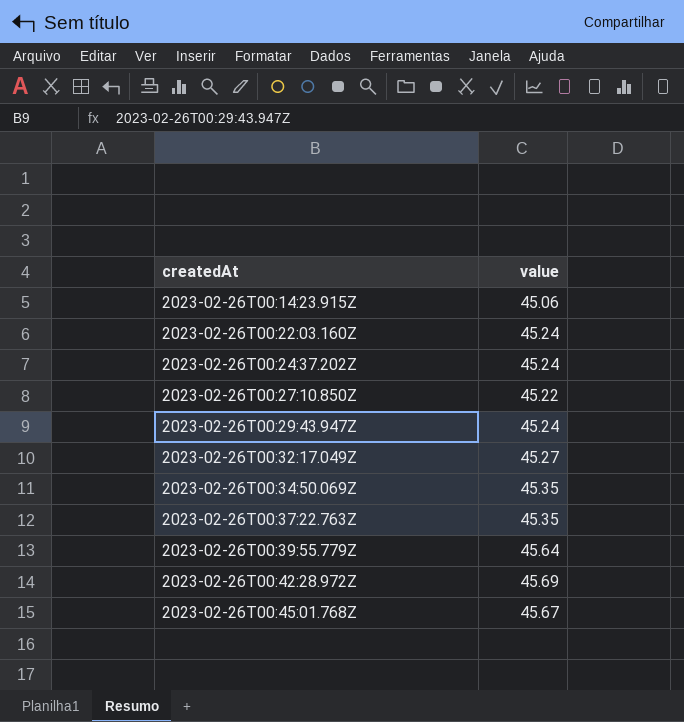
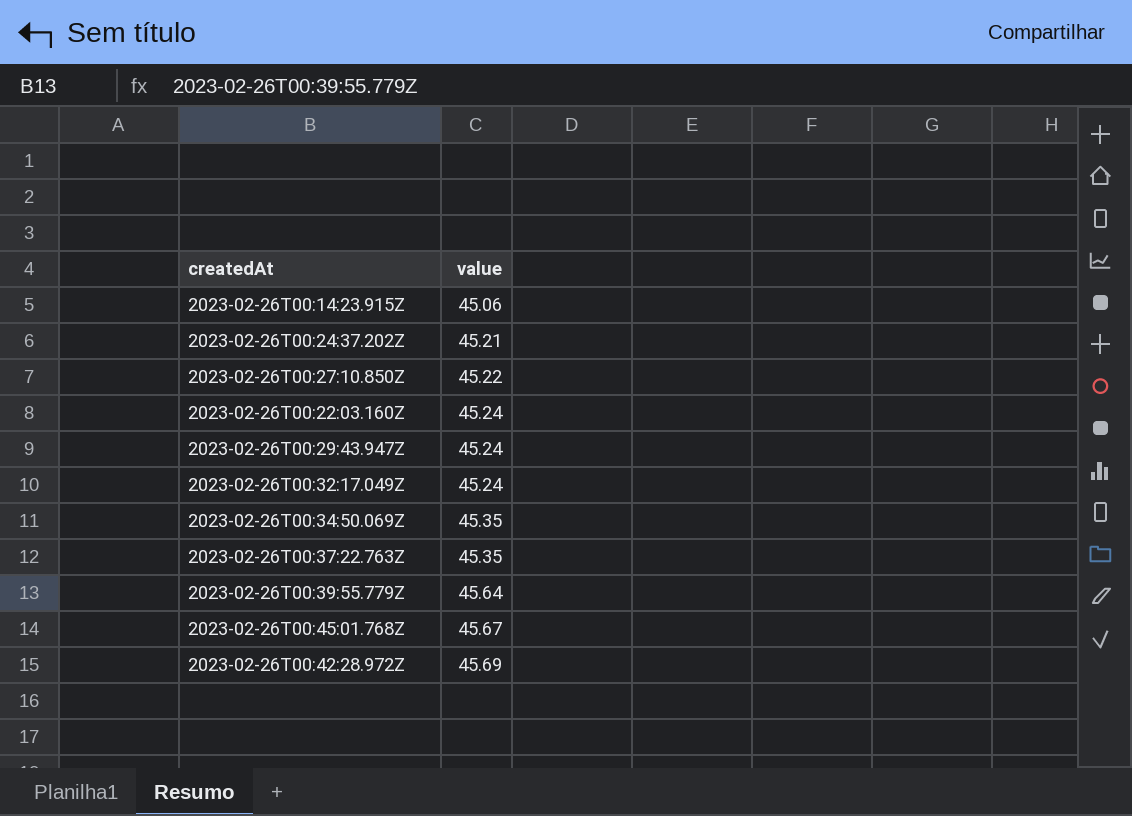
row order: createdAt ascending -> value ascending
2023-02-26T00:24:37.202Z | value: 45.24 -> 45.21
2023-02-26T00:32:17.049Z | value: 45.27 -> 45.24

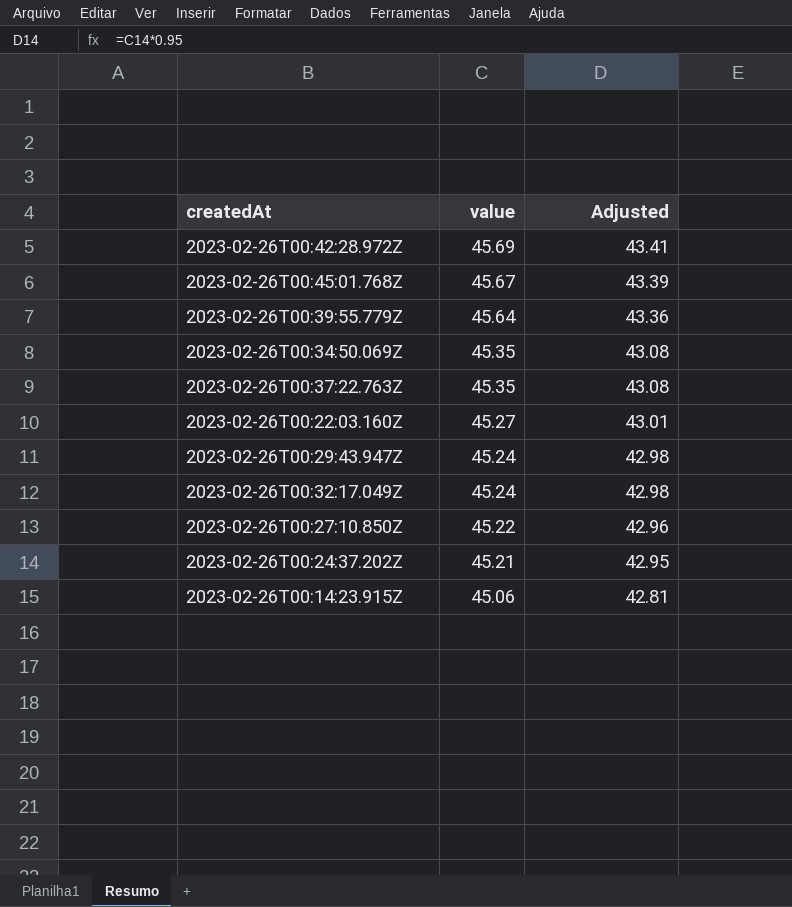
row order: value ascending -> value descending
column Adjusted | formula: none -> [value] * 0.95
2023-02-26T00:22:03.160Z | value: 45.24 -> 45.27

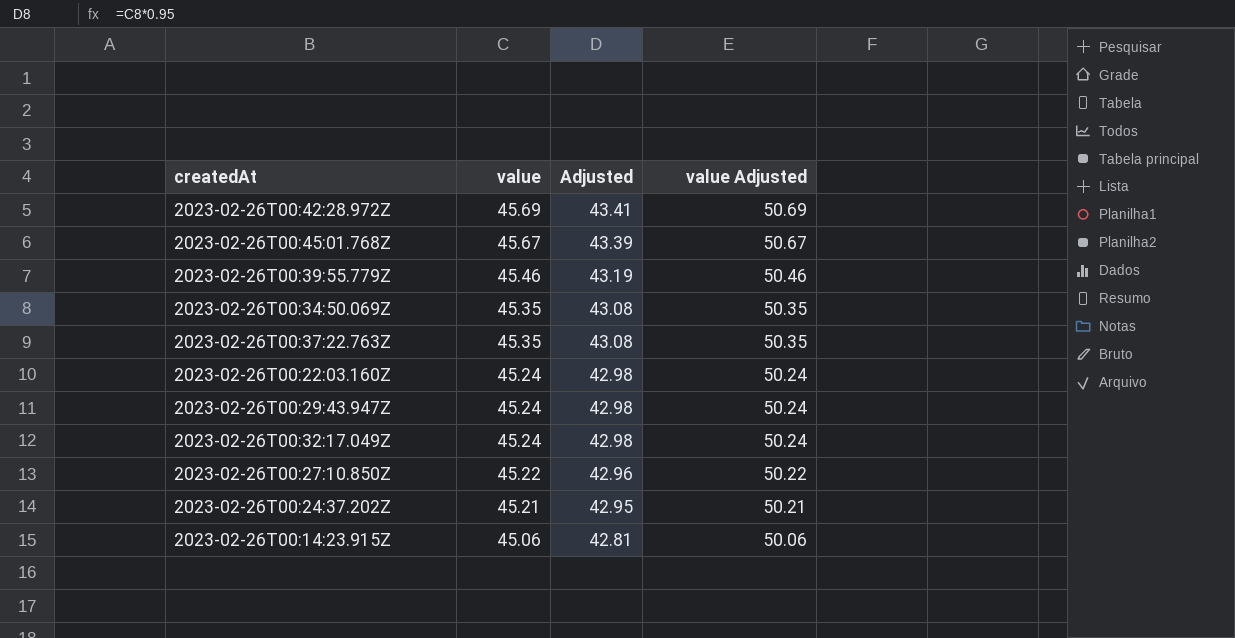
column value Adjusted | formula: none -> [value] + 5
2023-02-26T00:39:55.779Z | value: 45.64 -> 45.46
2023-02-26T00:39:55.779Z | Adjusted: 43.36 -> 43.19
2023-02-26T00:22:03.160Z | value: 45.27 -> 45.24
2023-02-26T00:22:03.160Z | Adjusted: 43.01 -> 42.98

